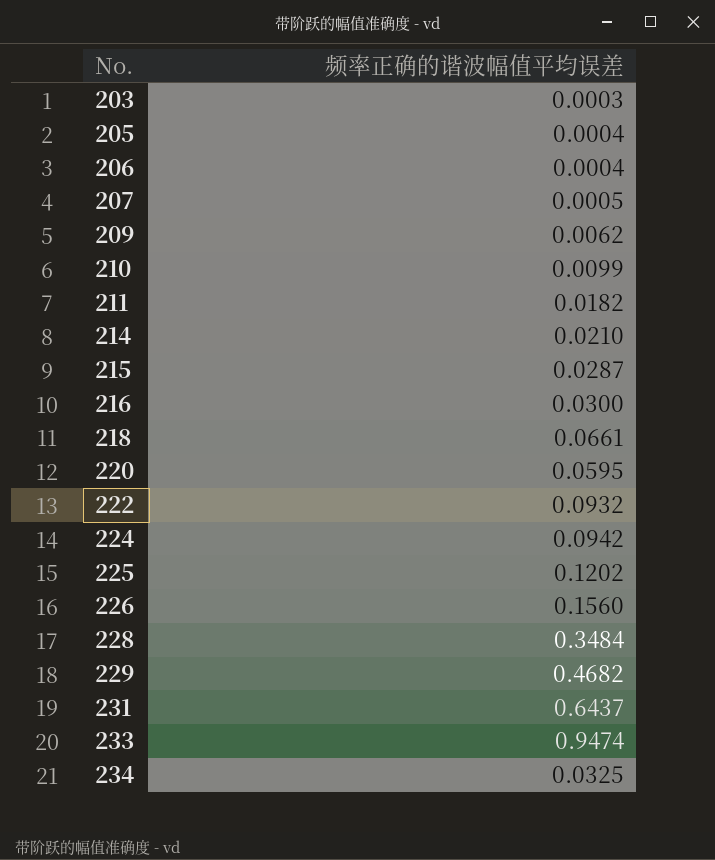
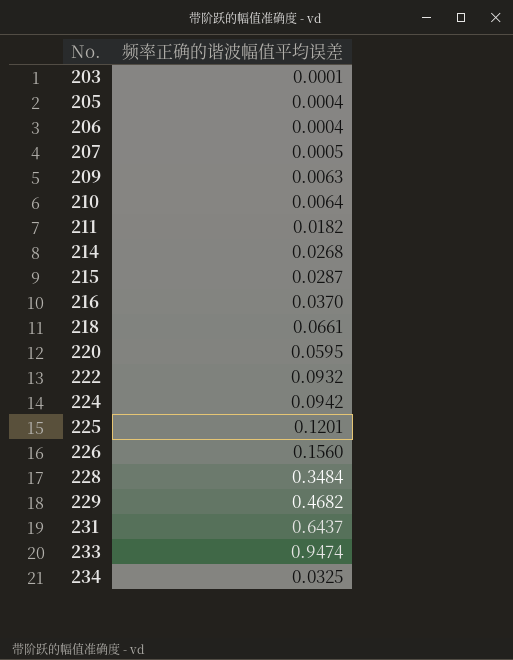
203 | 频率正确的谐波幅值平均误差: 0.0003 -> 0.0001
209 | 频率正确的谐波幅值平均误差: 0.0062 -> 0.0063
210 | 频率正确的谐波幅值平均误差: 0.0099 -> 0.0064
214 | 频率正确的谐波幅值平均误差: 0.0210 -> 0.0268
216 | 频率正确的谐波幅值平均误差: 0.0300 -> 0.0370
225 | 频率正确的谐波幅值平均误差: 0.1202 -> 0.1201

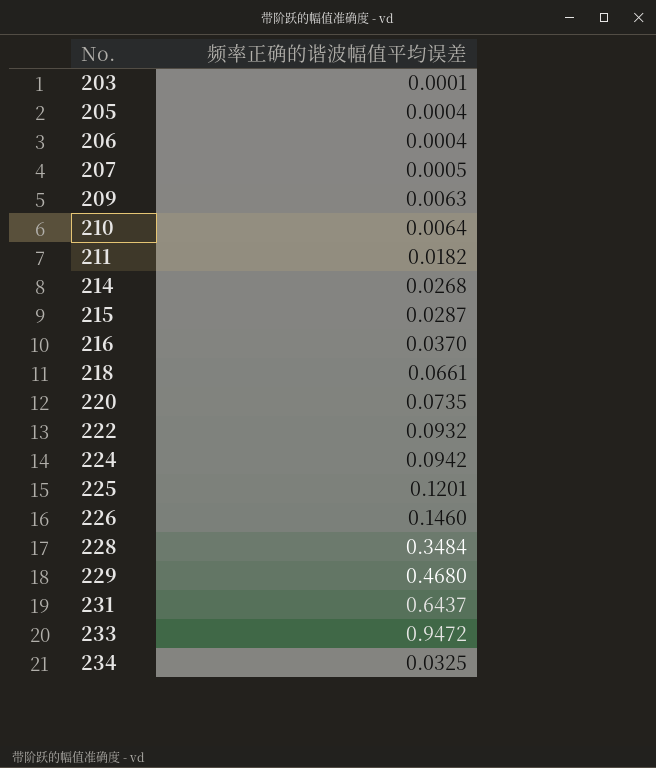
220 | 频率正确的谐波幅值平均误差: 0.0595 -> 0.0735
226 | 频率正确的谐波幅值平均误差: 0.1560 -> 0.1460
229 | 频率正确的谐波幅值平均误差: 0.4682 -> 0.4680
233 | 频率正确的谐波幅值平均误差: 0.9474 -> 0.9472

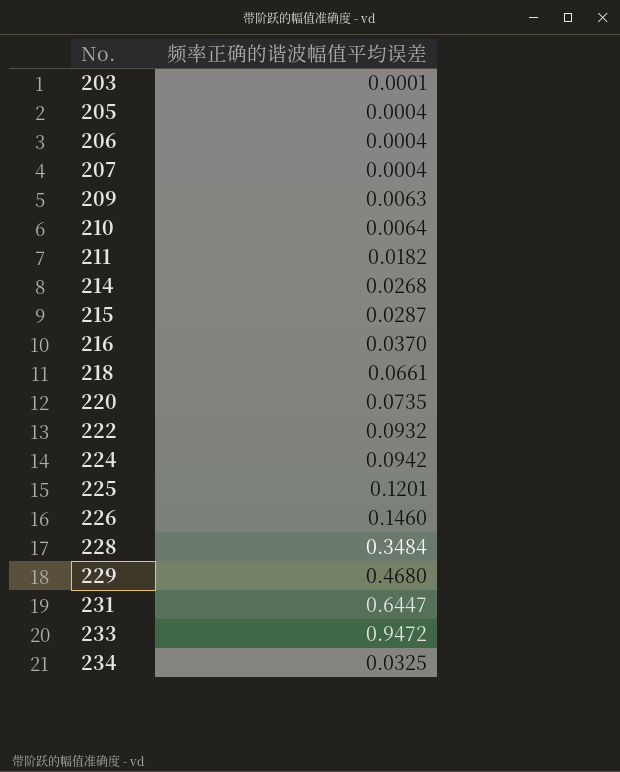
207 | 频率正确的谐波幅值平均误差: 0.0005 -> 0.0004
231 | 频率正确的谐波幅值平均误差: 0.6437 -> 0.6447

